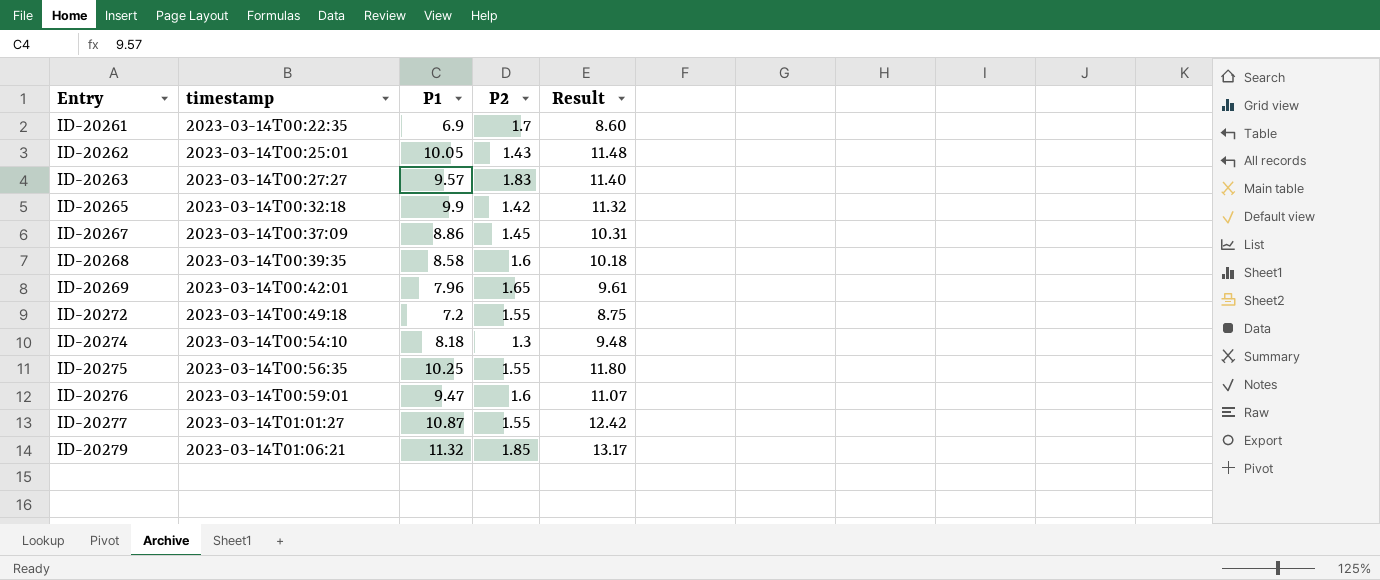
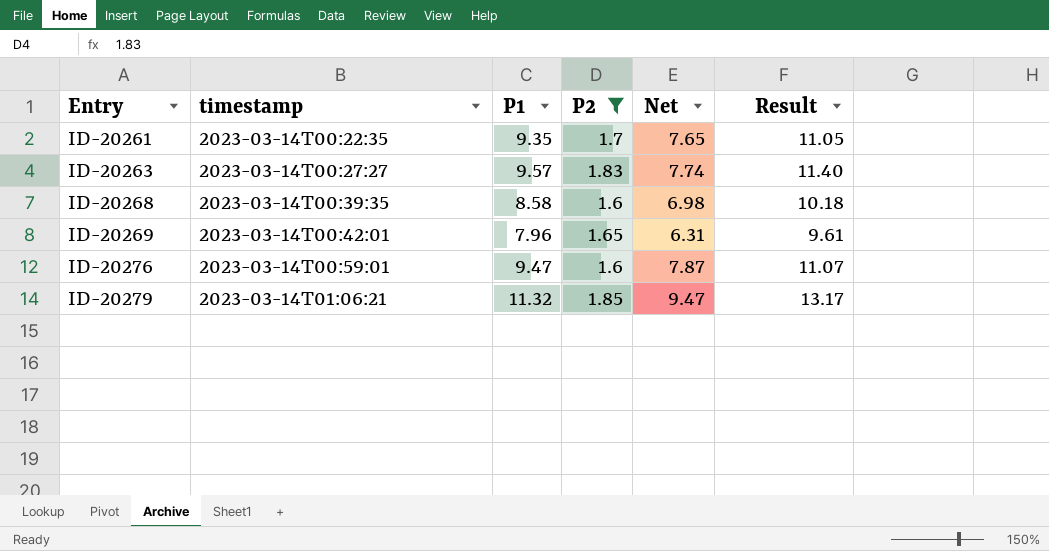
filter: none -> P2 >= 1.6
column Net | formula: none -> [P1] - [P2]
ID-20261 | P1: 6.9 -> 9.35
ID-20261 | Result: 8.60 -> 11.05

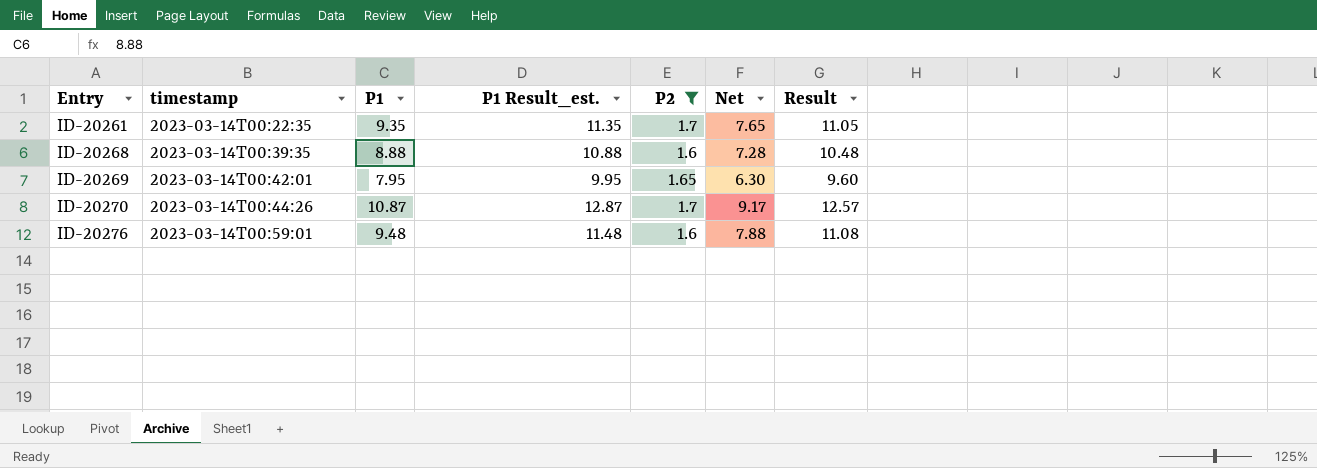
column P1 Result_est. | formula: none -> [P1] + 2
row ID-20263: 2023-03-14T00:27:27 | 9.57 | 1.83 | 7.74 | 11.40 -> none
row ID-20279: 2023-03-14T01:06:21 | 11.32 | 1.85 | 9.47 | 13.17 -> none
ID-20268 | P1: 8.58 -> 8.88
ID-20268 | Net: 6.98 -> 7.28
ID-20268 | Result: 10.18 -> 10.48
ID-20269 | P1: 7.96 -> 7.95
ID-20269 | Net: 6.31 -> 6.30
ID-20269 | Result: 9.61 -> 9.60
row ID-20270: none -> 2023-03-14T00:44:26 | 10.87 | 12.87 | 1.7 | 9.17 | 12.57
ID-20276 | P1: 9.47 -> 9.48
ID-20276 | Net: 7.87 -> 7.88
ID-20276 | Result: 11.07 -> 11.08

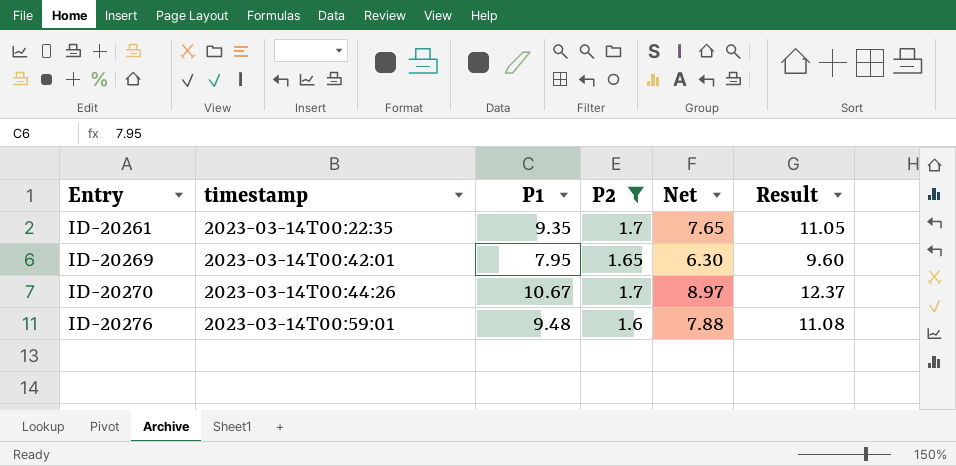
column P1 Result_est. | formula: [P1] + 2 -> none
row ID-20268: 2023-03-14T00:39:35 | 8.88 | 10.88 | 1.6 | 7.28 | 10.48 -> none
ID-20270 | P1: 10.87 -> 10.67
ID-20270 | Net: 9.17 -> 8.97
ID-20270 | Result: 12.57 -> 12.37

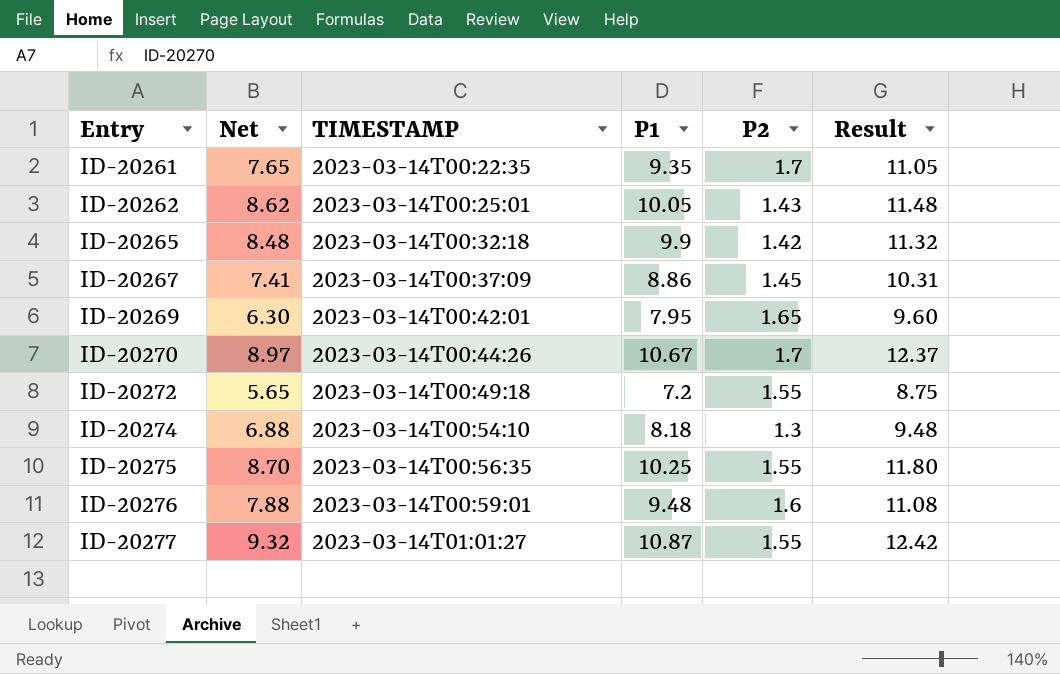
filter: P2 >= 1.6 -> none
column Net | position: 5 -> 2
column name: timestamp -> TIMESTAMP

